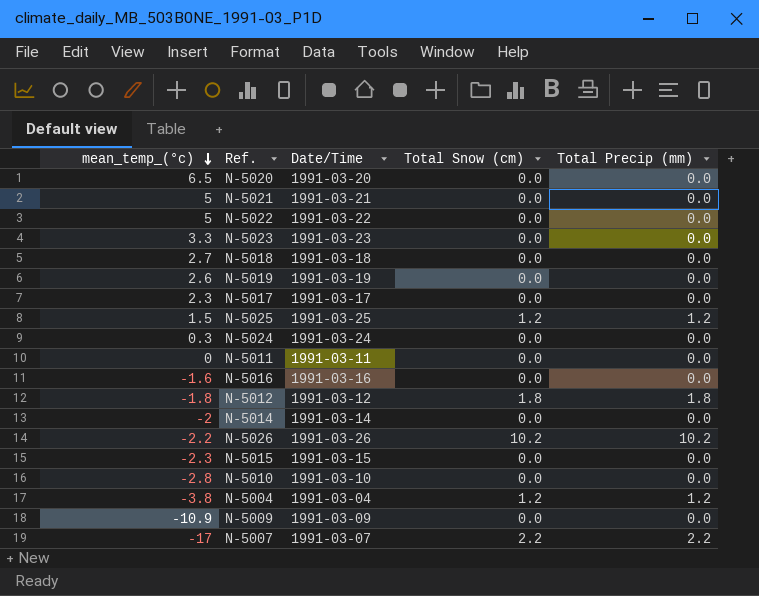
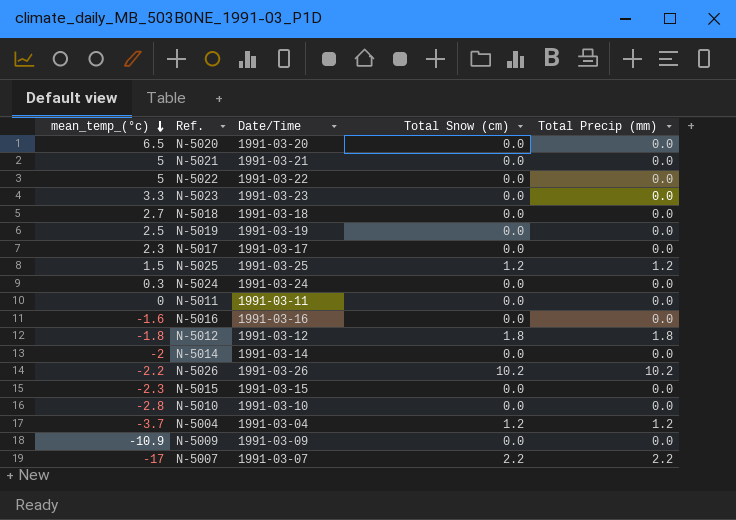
N-5019 | mean_temp_(°c): 2.6 -> 2.5
N-5004 | mean_temp_(°c): -3.8 -> -3.7

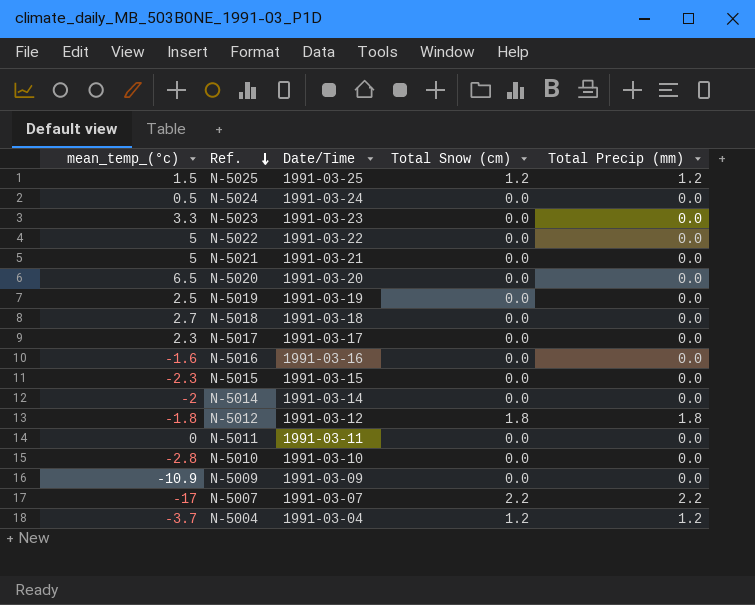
row order: mean_temp_(°c) descending -> Ref. descending
row N-5026: -2.2 | 1991-03-26 | 10.2 | 10.2 -> none
N-5024 | mean_temp_(°c): 0.3 -> 0.5

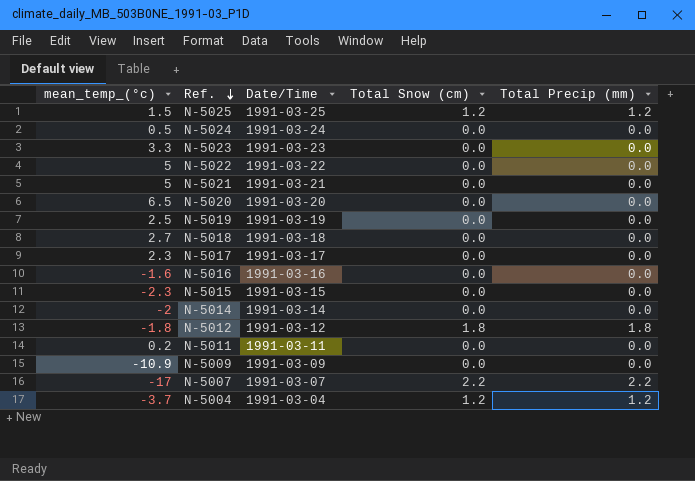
row N-5010: -2.8 | 1991-03-10 | 0.0 | 0.0 -> none
N-5011 | mean_temp_(°c): 0 -> 0.2

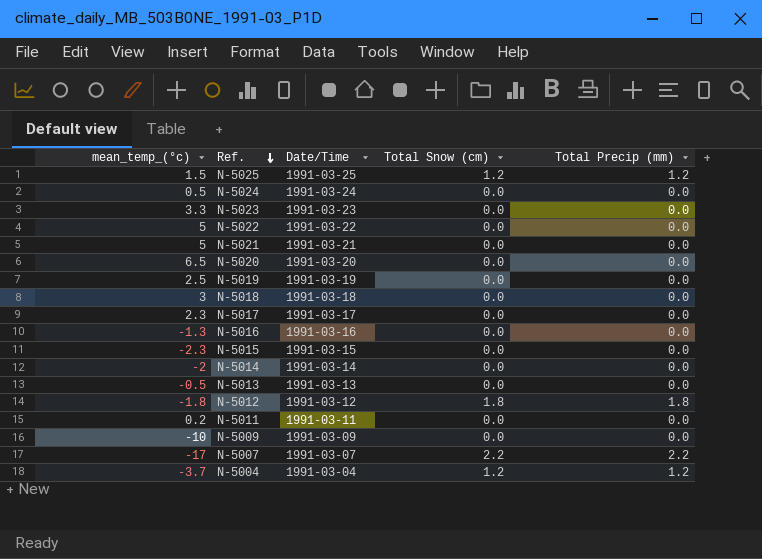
N-5018 | mean_temp_(°c): 2.7 -> 3
N-5016 | mean_temp_(°c): -1.6 -> -1.3
row N-5013: none -> -0.5 | 1991-03-13 | 0.0 | 0.0
N-5009 | mean_temp_(°c): -10.9 -> -10

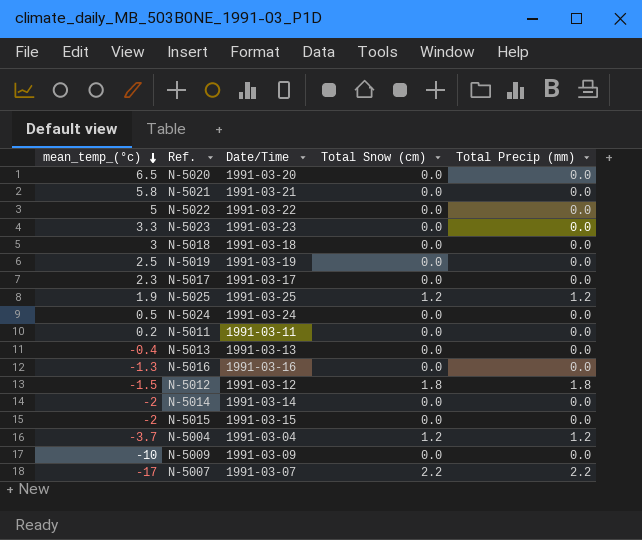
row order: Ref. descending -> mean_temp_(°c) descending
N-5021 | mean_temp_(°c): 5 -> 5.8
N-5025 | mean_temp_(°c): 1.5 -> 1.9
N-5013 | mean_temp_(°c): -0.5 -> -0.4
N-5012 | mean_temp_(°c): -1.8 -> -1.5
N-5015 | mean_temp_(°c): -2.3 -> -2

